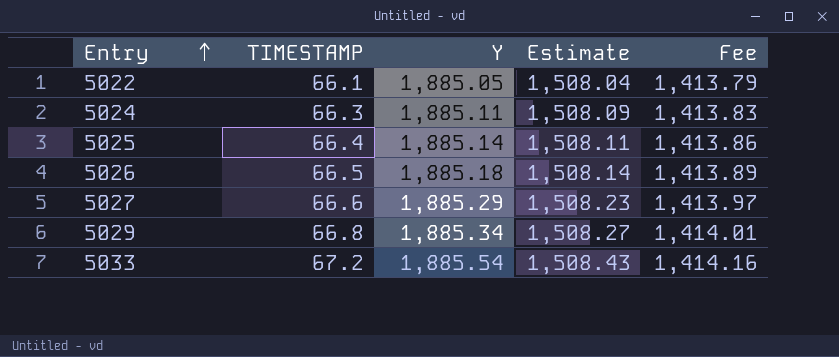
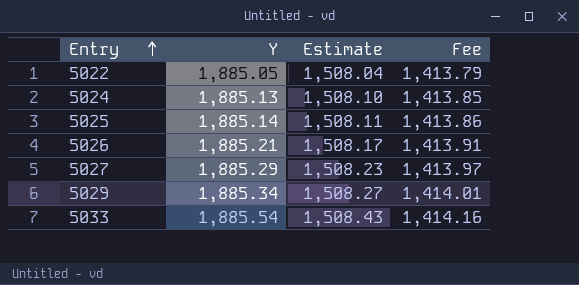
column TIMESTAMP | position: 2 -> none
5024 | Y: 1,885.11 -> 1,885.13
5024 | Estimate: 1,508.09 -> 1,508.10
5024 | Fee: 1,413.83 -> 1,413.85
5026 | Y: 1,885.18 -> 1,885.21
5026 | Estimate: 1,508.14 -> 1,508.17
5026 | Fee: 1,413.89 -> 1,413.91

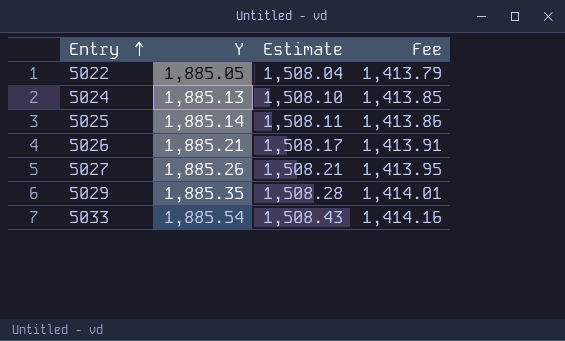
5027 | Y: 1,885.29 -> 1,885.26
5027 | Estimate: 1,508.23 -> 1,508.21
5027 | Fee: 1,413.97 -> 1,413.95
5029 | Y: 1,885.34 -> 1,885.35
5029 | Estimate: 1,508.27 -> 1,508.28

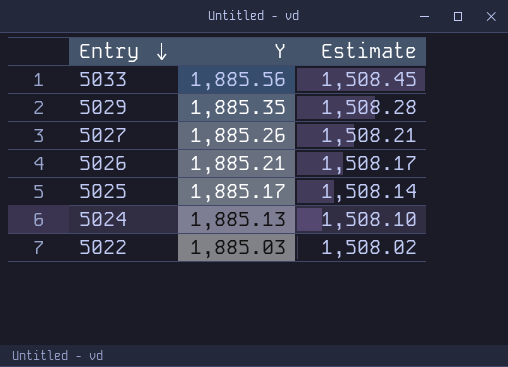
row order: Entry ascending -> Entry descending
column Fee | formula: [Y] * 0.75 -> none
5033 | Y: 1,885.54 -> 1,885.56
5033 | Estimate: 1,508.43 -> 1,508.45
5025 | Y: 1,885.14 -> 1,885.17
5025 | Estimate: 1,508.11 -> 1,508.14
5022 | Y: 1,885.05 -> 1,885.03
5022 | Estimate: 1,508.04 -> 1,508.02

